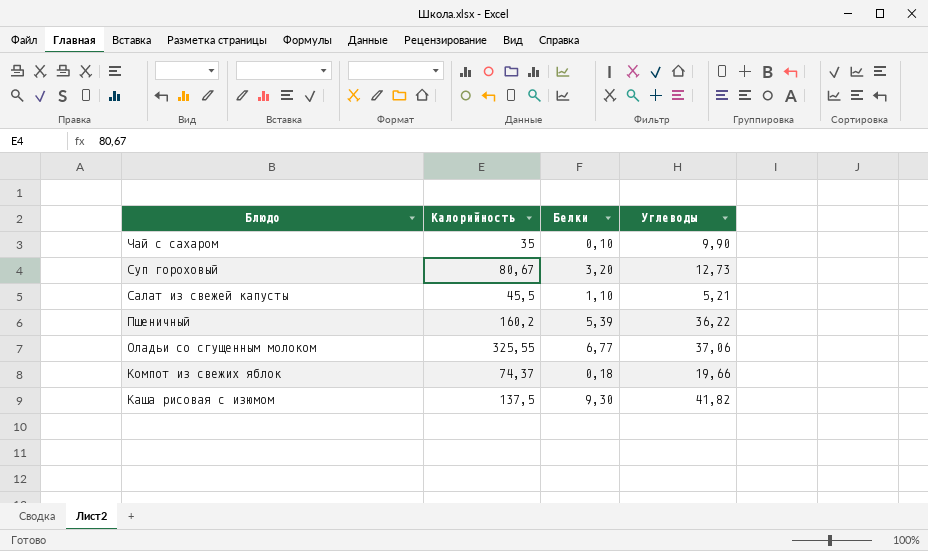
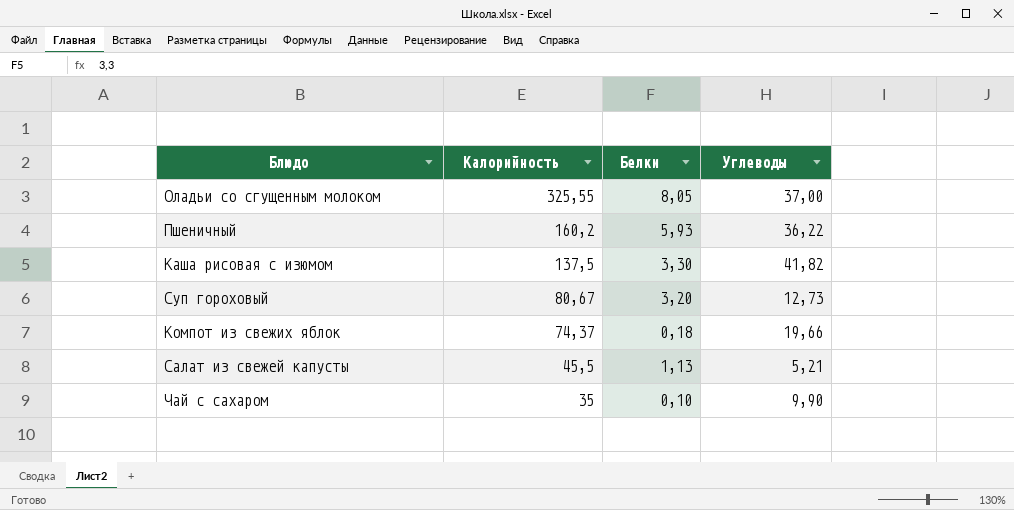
row order: Блюдо descending -> Калорийность descending
Оладьи со сгущенным молоком | Белки: 6,77 -> 8,05
Оладьи со сгущенным молоком | Углеводы: 37,06 -> 37,00
Пшеничный | Белки: 5,39 -> 5,93
Каша рисовая с изюмом | Белки: 9,30 -> 3,30
Салат из свежей капусты | Белки: 1,10 -> 1,13

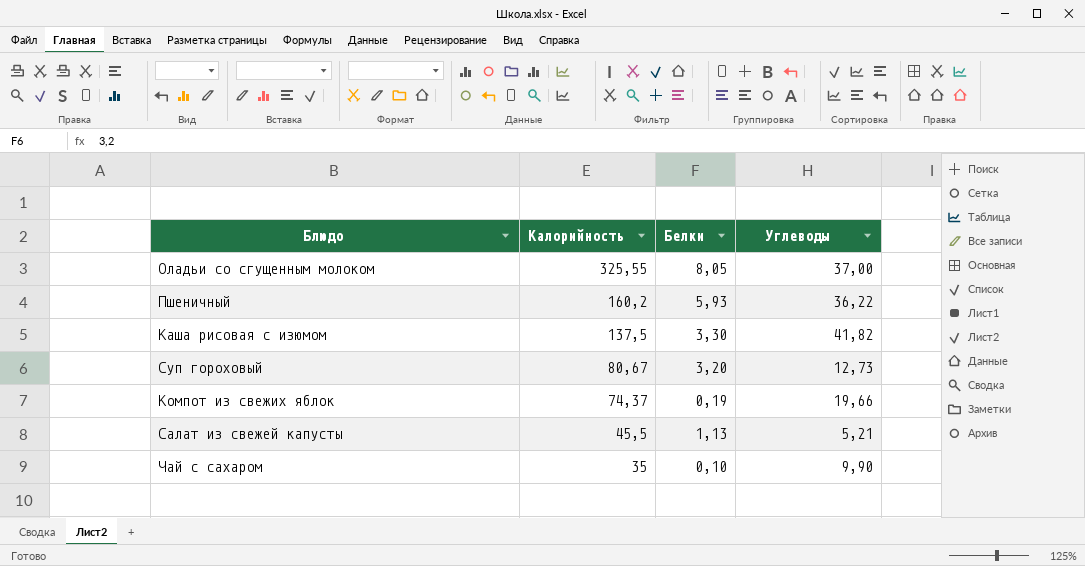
Компот из свежих яблок | Белки: 0,18 -> 0,19

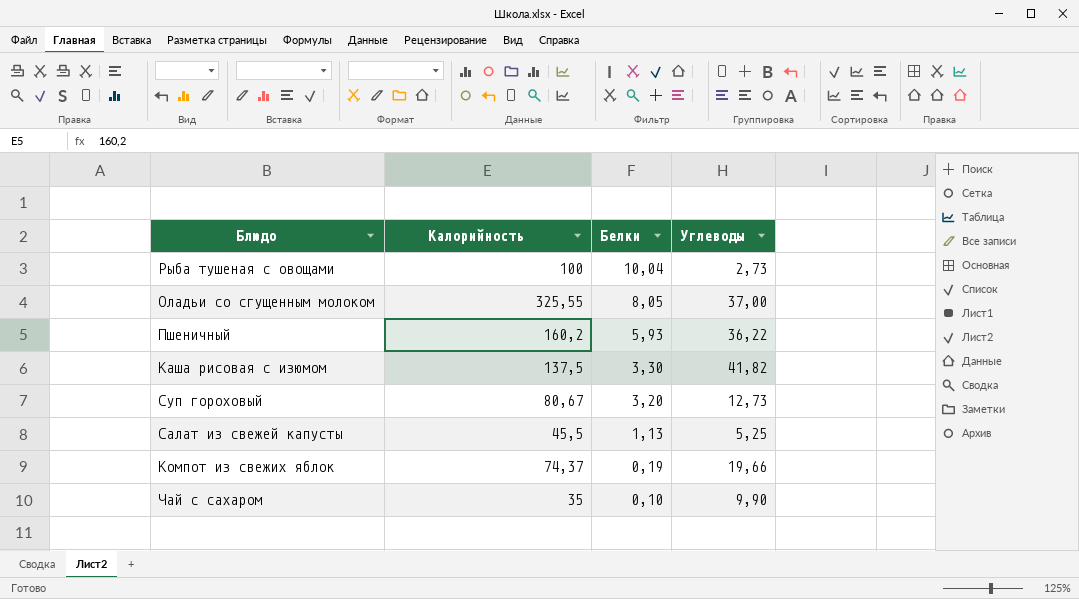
row order: Калорийность descending -> Белки descending
row Рыба тушеная с овощами: none -> 100 | 10,04 | 2,73
Салат из свежей капусты | Углеводы: 5,21 -> 5,25

